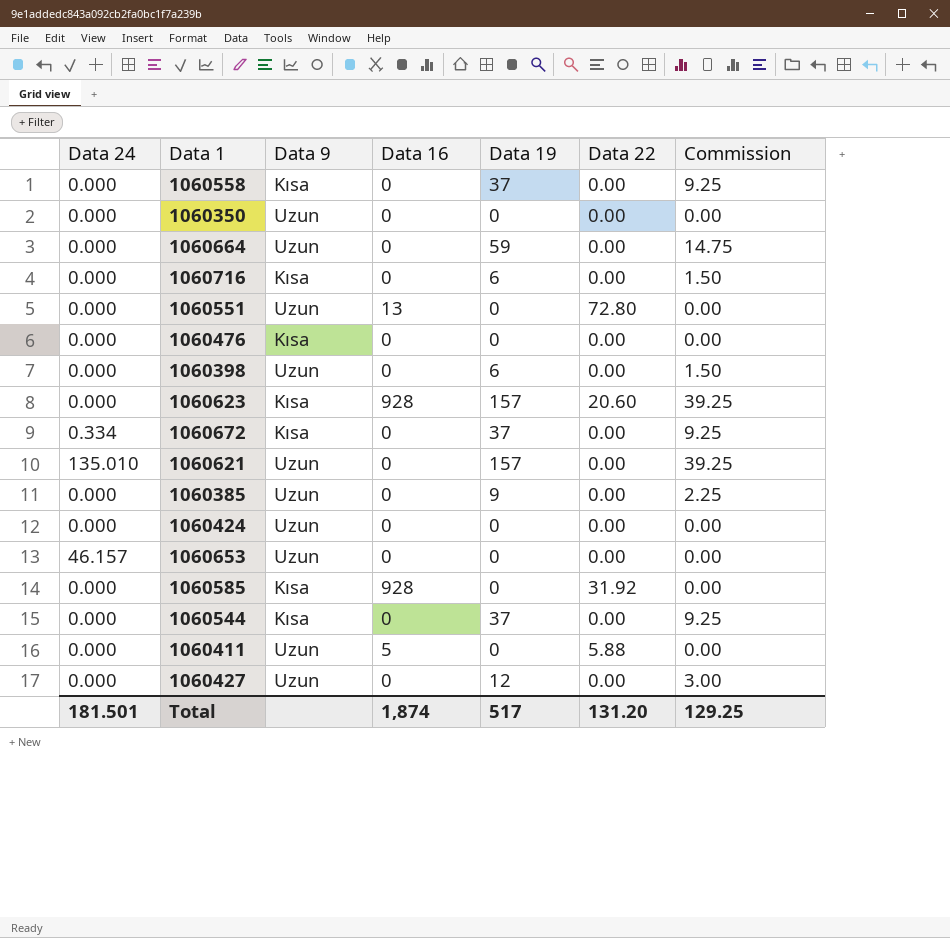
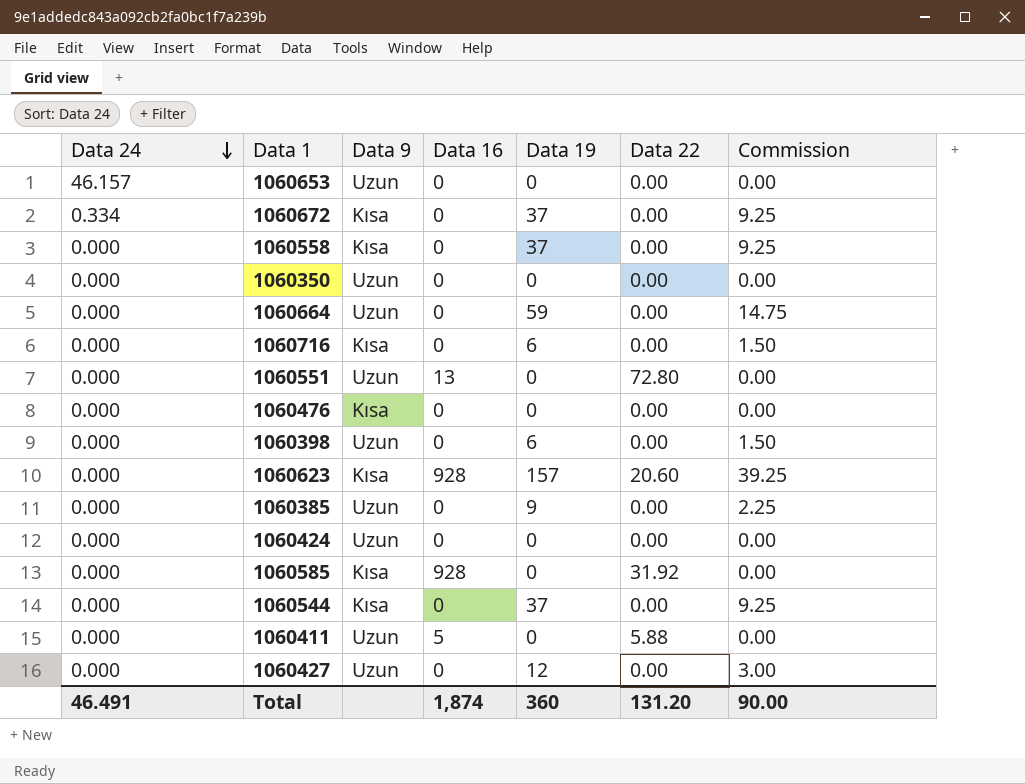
row order: none -> Data 24 descending
row 1060621: 135.010 | Uzun | 0 | 157 | 0.00 | 39.25 -> none
Total | Data 24: 181.501 -> 46.491
Total | Data 19: 517 -> 360
Total | Commission: 129.25 -> 90.00

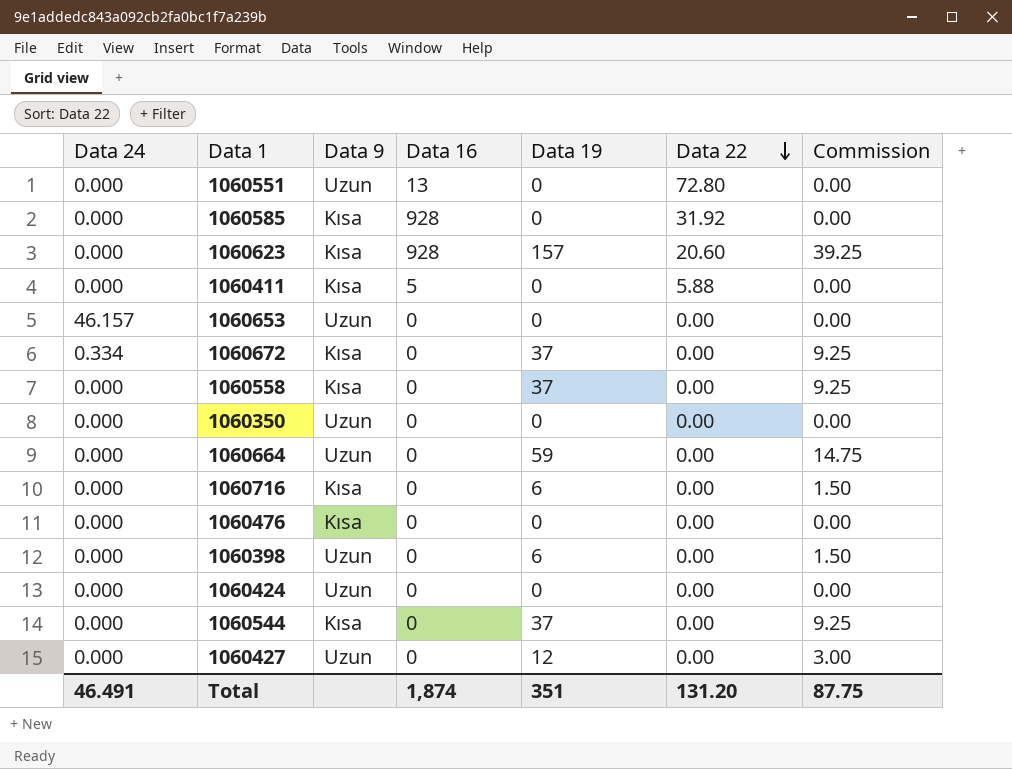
row order: Data 24 descending -> Data 22 descending
row 1060385: 0.000 | Uzun | 0 | 9 | 0.00 | 2.25 -> none
1060411 | Data 9: Uzun -> Kısa
Total | Data 19: 360 -> 351
Total | Commission: 90.00 -> 87.75

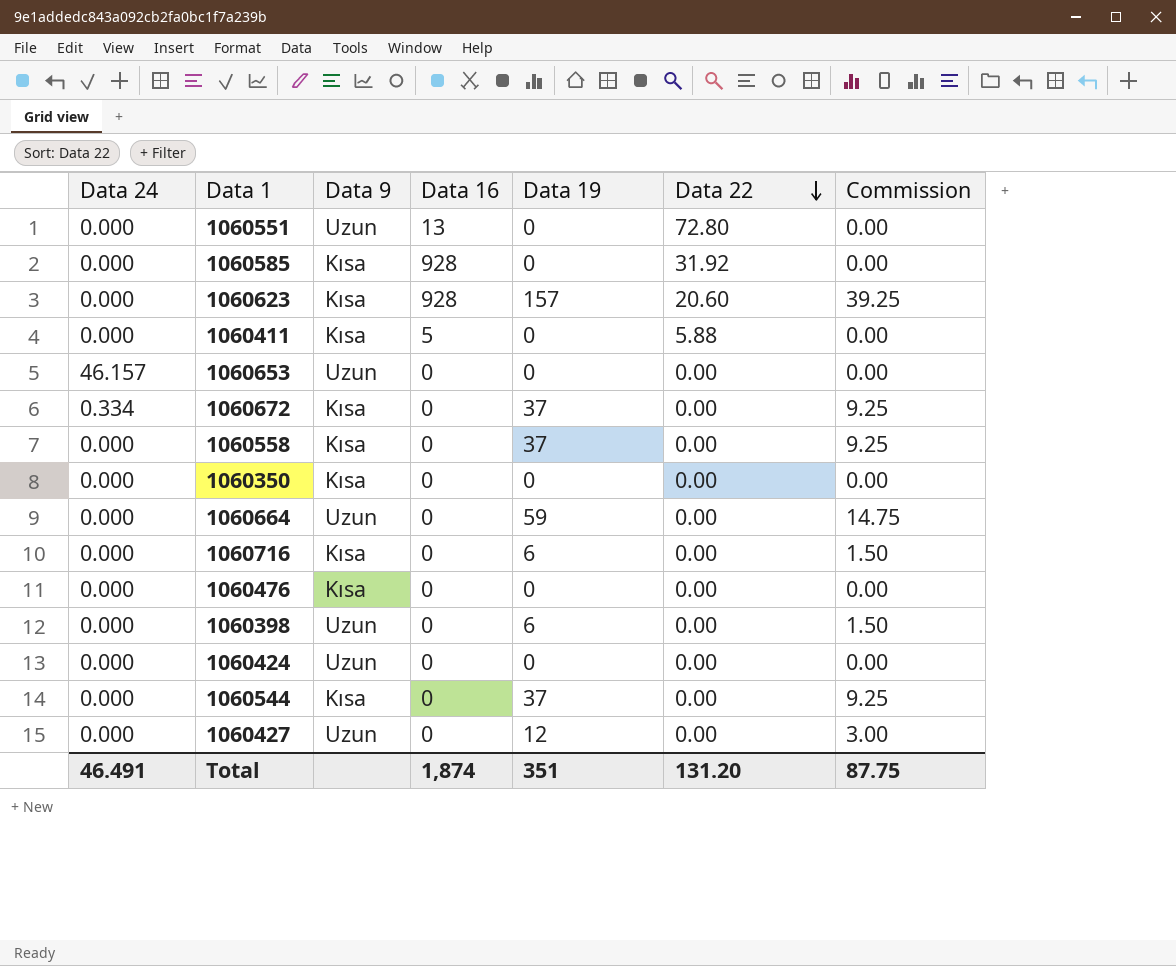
1060350 | Data 9: Uzun -> Kısa

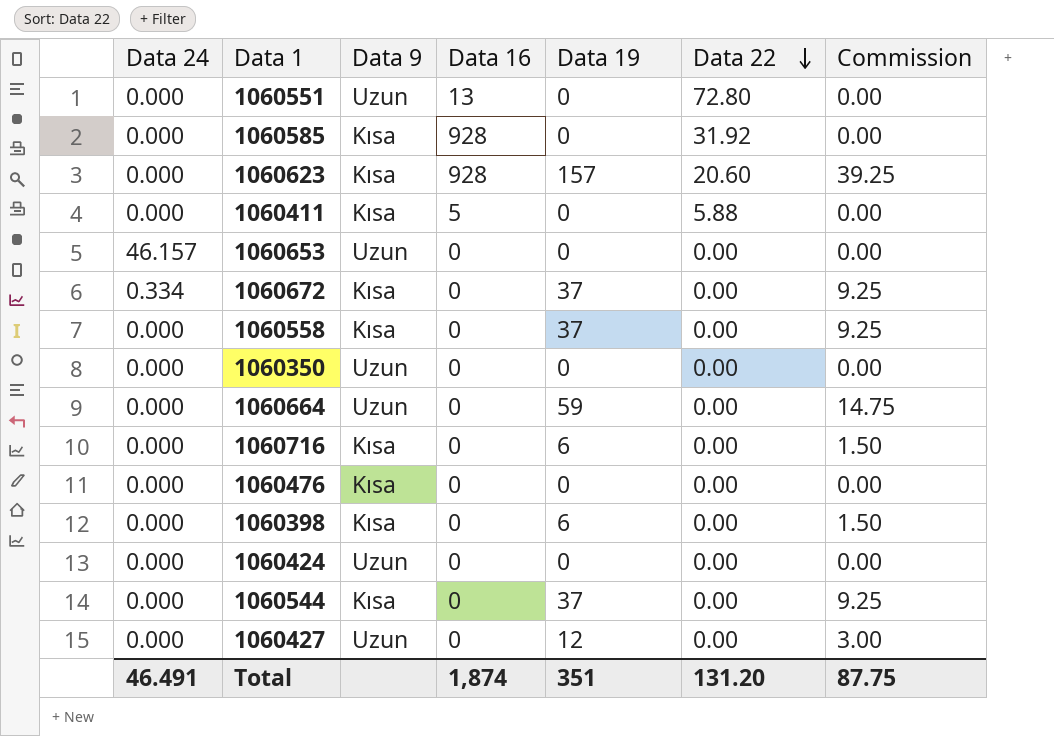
1060350 | Data 9: Kısa -> Uzun
1060398 | Data 9: Uzun -> Kısa

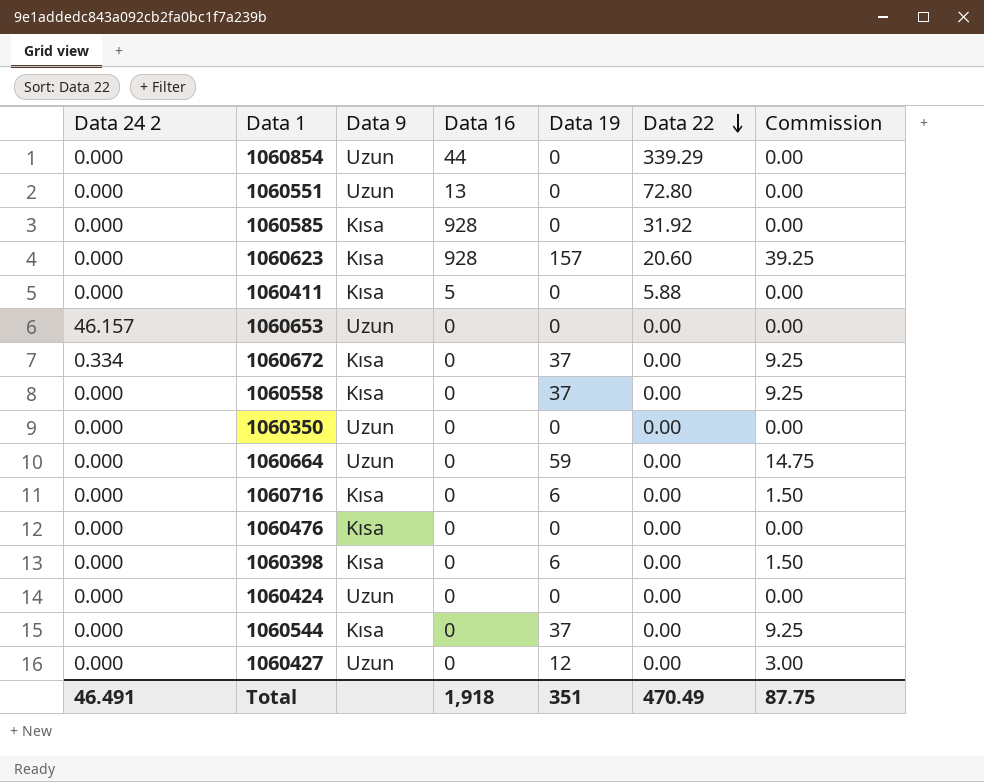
column name: Data 24 -> Data 24 2
row 1060854: none -> 0.000 | Uzun | 44 | 0 | 339.29 | 0.00
Total | Data 16: 1,874 -> 1,918
Total | Data 22: 131.20 -> 470.49

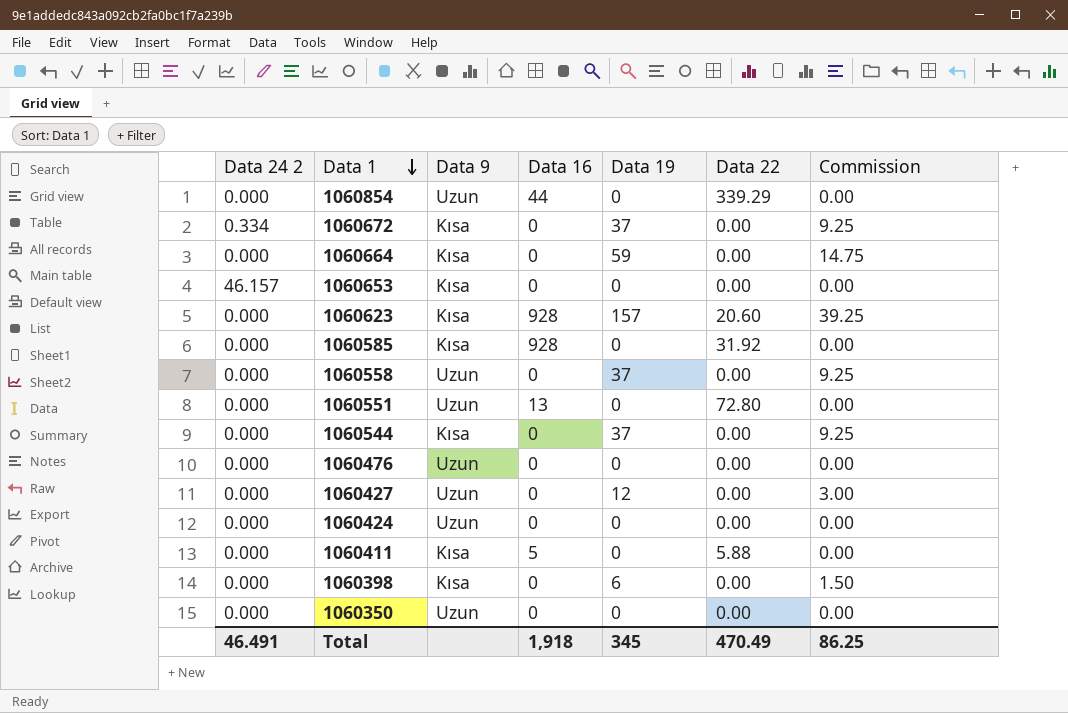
row order: Data 22 descending -> Data 1 descending
row 1060716: 0.000 | Kısa | 0 | 6 | 0.00 | 1.50 -> none
1060664 | Data 9: Uzun -> Kısa
1060653 | Data 9: Uzun -> Kısa
1060558 | Data 9: Kısa -> Uzun
1060476 | Data 9: Kısa -> Uzun
Total | Data 19: 351 -> 345
Total | Commission: 87.75 -> 86.25

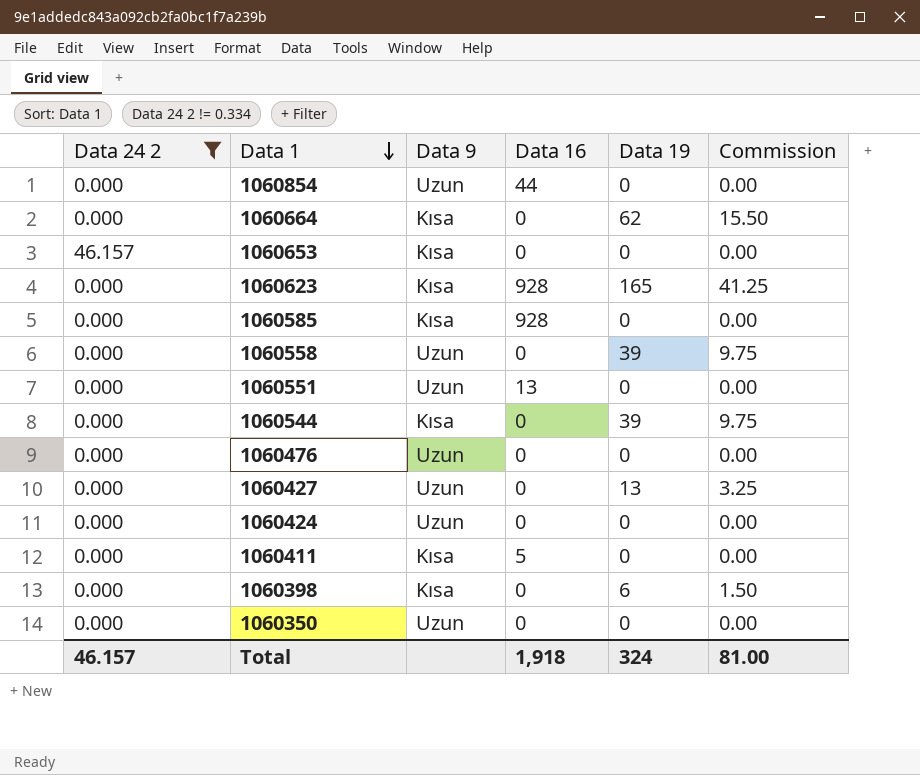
filter: none -> Data 24 2 != 0.334
column Data 22 | position: 6 -> none
1060664 | Data 19: 59 -> 62
1060664 | Commission: 14.75 -> 15.50
1060623 | Data 19: 157 -> 165
1060623 | Commission: 39.25 -> 41.25
1060558 | Data 19: 37 -> 39
1060558 | Commission: 9.25 -> 9.75
1060544 | Data 19: 37 -> 39
1060544 | Commission: 9.25 -> 9.75
1060427 | Data 19: 12 -> 13
1060427 | Commission: 3.00 -> 3.25
Total | Data 24 2: 46.491 -> 46.157
Total | Data 19: 345 -> 324
Total | Commission: 86.25 -> 81.00

